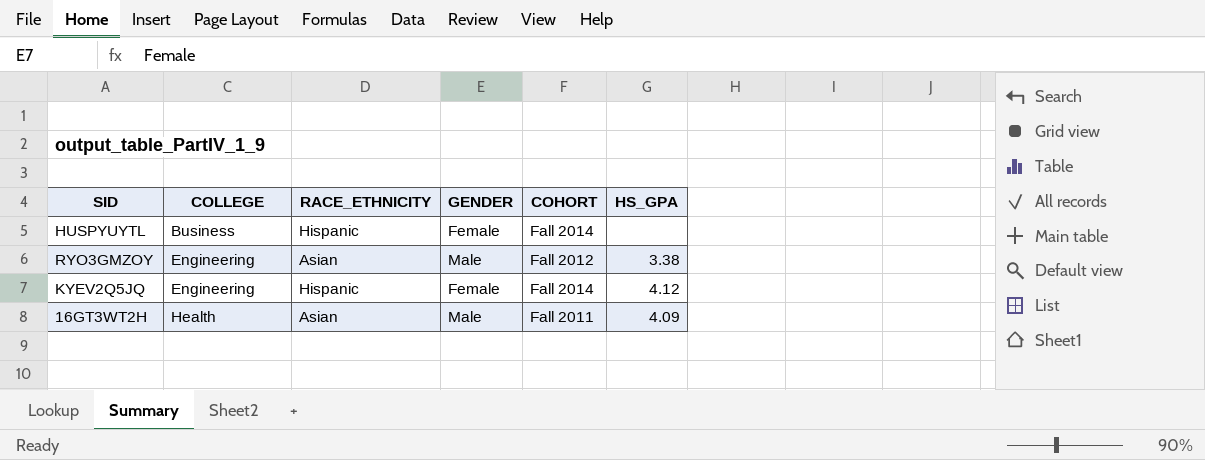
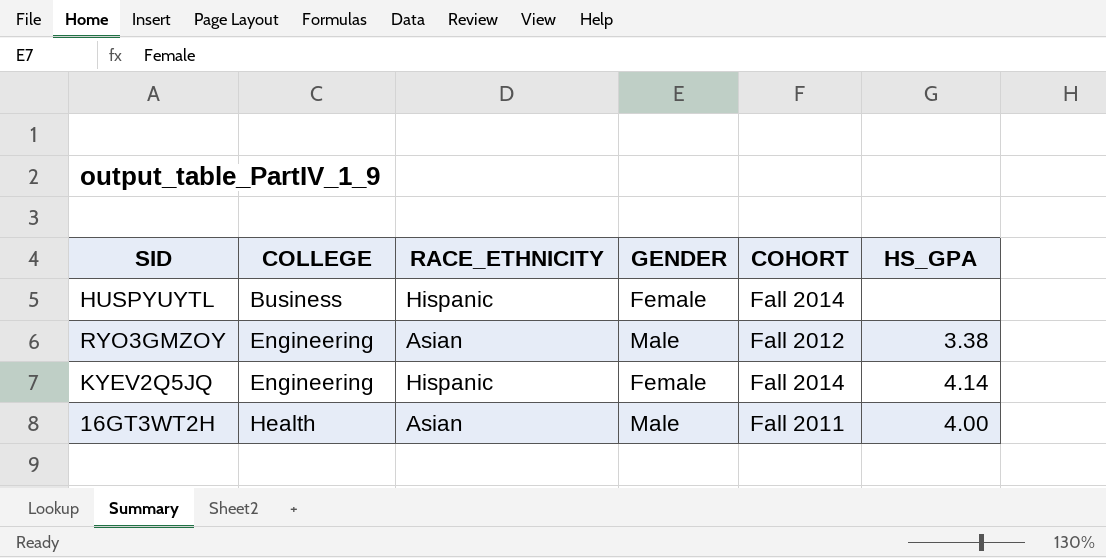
KYEV2Q5JQ | HS_GPA: 4.12 -> 4.14
16GT3WT2H | HS_GPA: 4.09 -> 4.00

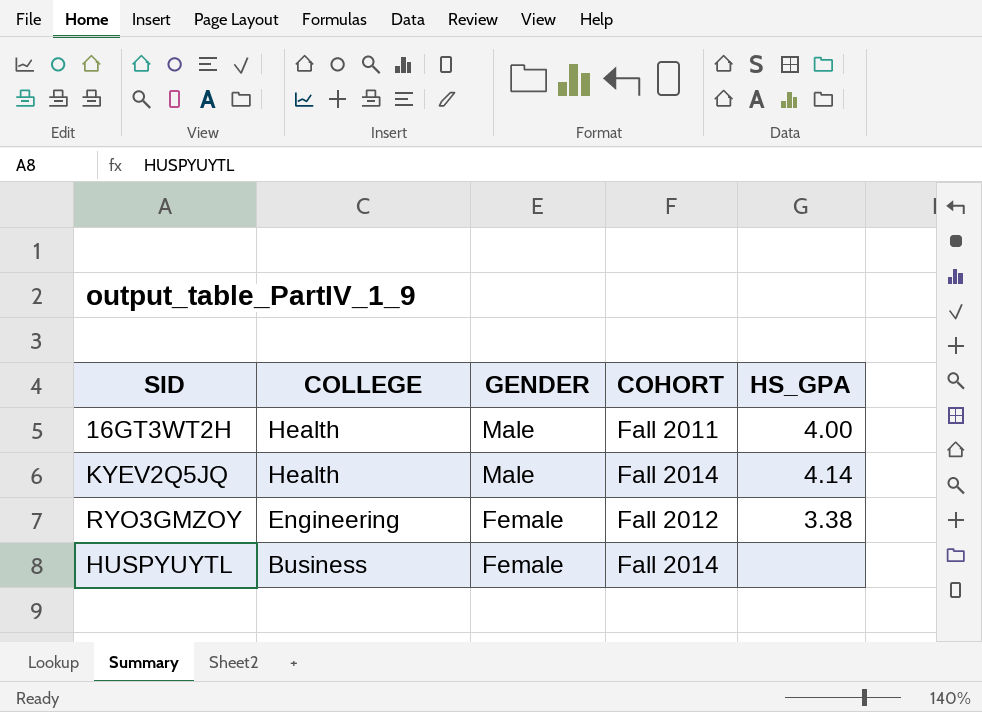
row order: COLLEGE ascending -> COLLEGE descending
column RACE_ETHNICITY | position: 3 -> none
KYEV2Q5JQ | COLLEGE: Engineering -> Health
KYEV2Q5JQ | GENDER: Female -> Male
RYO3GMZOY | GENDER: Male -> Female

